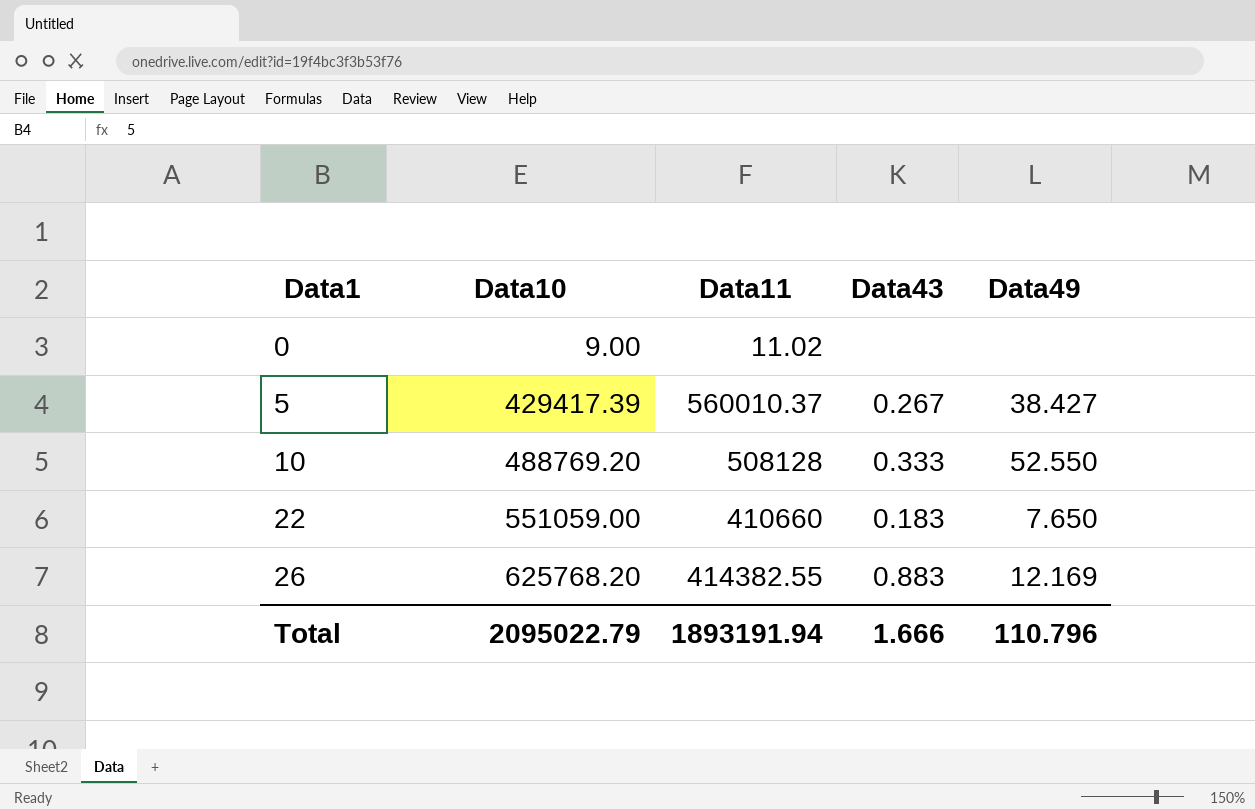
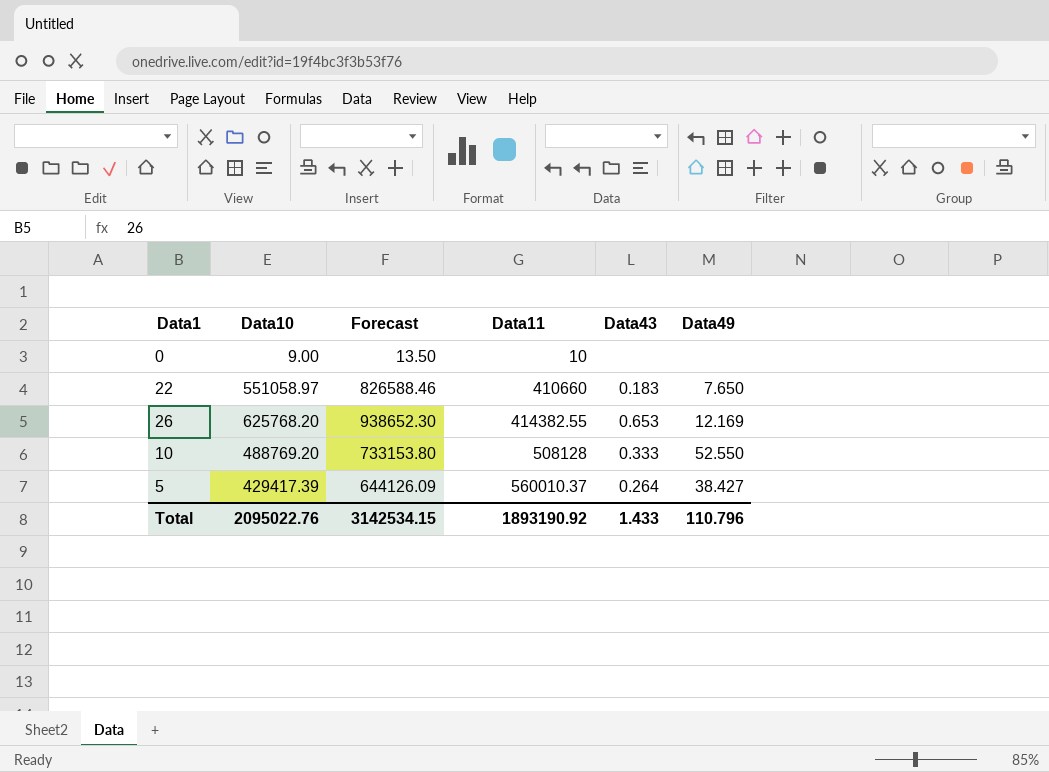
row order: Data1 ascending -> Data11 ascending
column Forecast | formula: none -> [Data10] * 1.5
0 | Data11: 11.02 -> 10
22 | Data10: 551059.00 -> 551058.97
26 | Data43: 0.883 -> 0.653
5 | Data43: 0.267 -> 0.264
Total | Data10: 2095022.79 -> 2095022.76
Total | Data11: 1893191.94 -> 1893190.92
Total | Data43: 1.666 -> 1.433

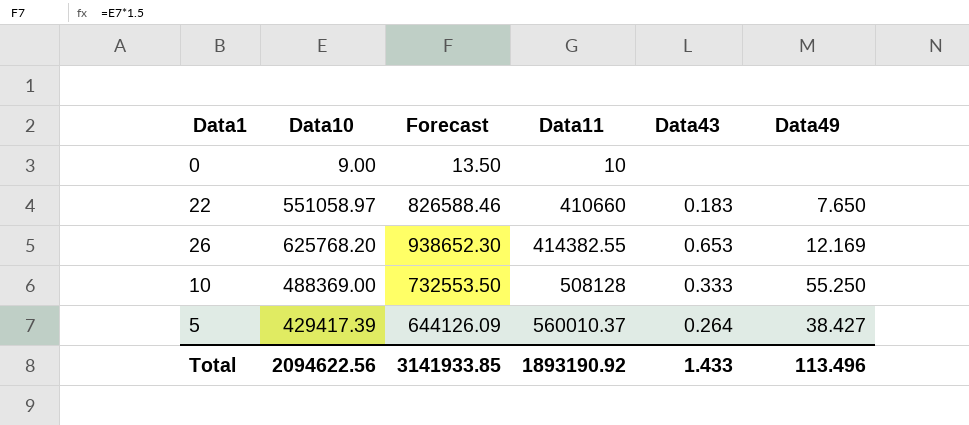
10 | Data10: 488769.20 -> 488369.00
10 | Forecast: 733153.80 -> 732553.50
10 | Data49: 52.550 -> 55.250
Total | Data10: 2095022.76 -> 2094622.56
Total | Forecast: 3142534.15 -> 3141933.85
Total | Data49: 110.796 -> 113.496

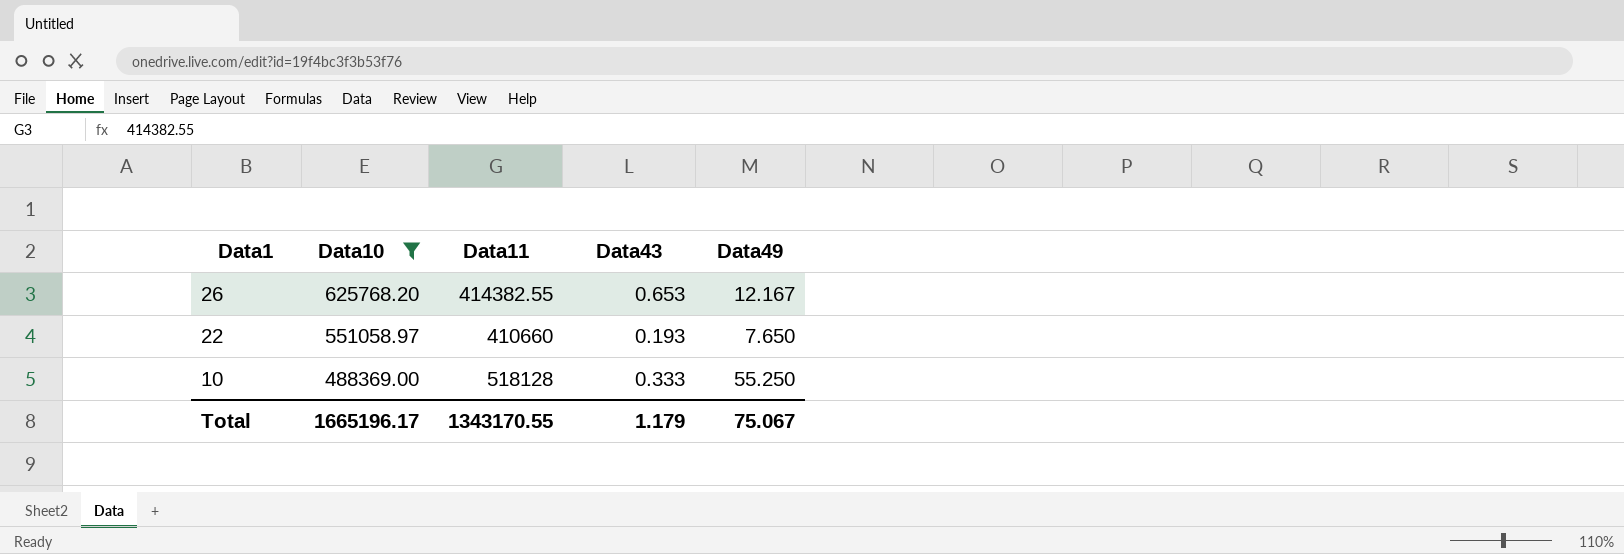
filter: none -> Data10 >= 488369.00
row order: Data11 ascending -> Data1 descending
column Forecast | formula: [Data10] * 1.5 -> none
26 | Data49: 12.169 -> 12.167
22 | Data43: 0.183 -> 0.193
10 | Data11: 508128 -> 518128
Total | Data10: 2094622.56 -> 1665196.17
Total | Data11: 1893190.92 -> 1343170.55
Total | Data43: 1.433 -> 1.179
Total | Data49: 113.496 -> 75.067

